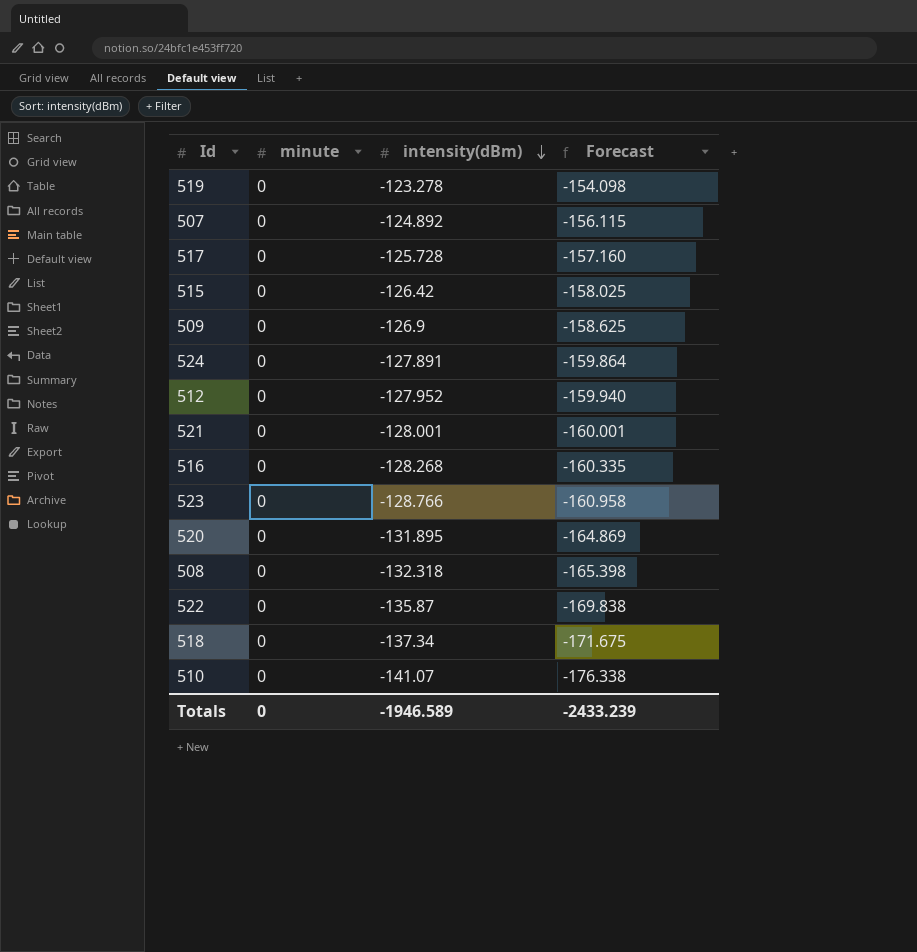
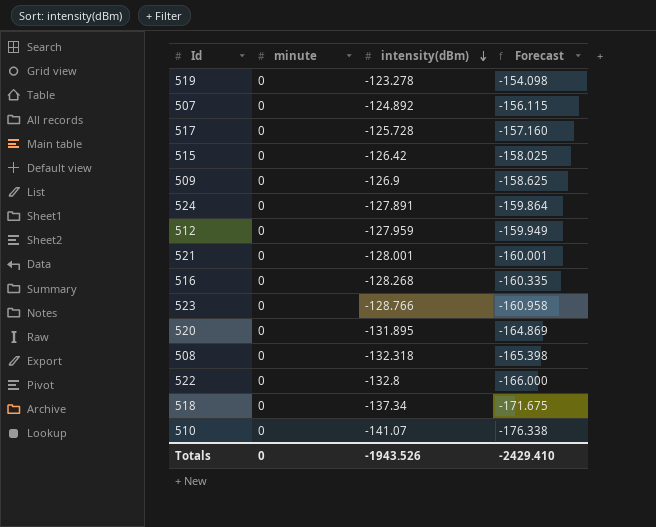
512 | intensity(dBm): -127.952 -> -127.959
512 | Forecast: -159.940 -> -159.949
522 | intensity(dBm): -135.87 -> -132.8
522 | Forecast: -169.838 -> -166.000
Totals | intensity(dBm): -1946.589 -> -1943.526
Totals | Forecast: -2433.239 -> -2429.410

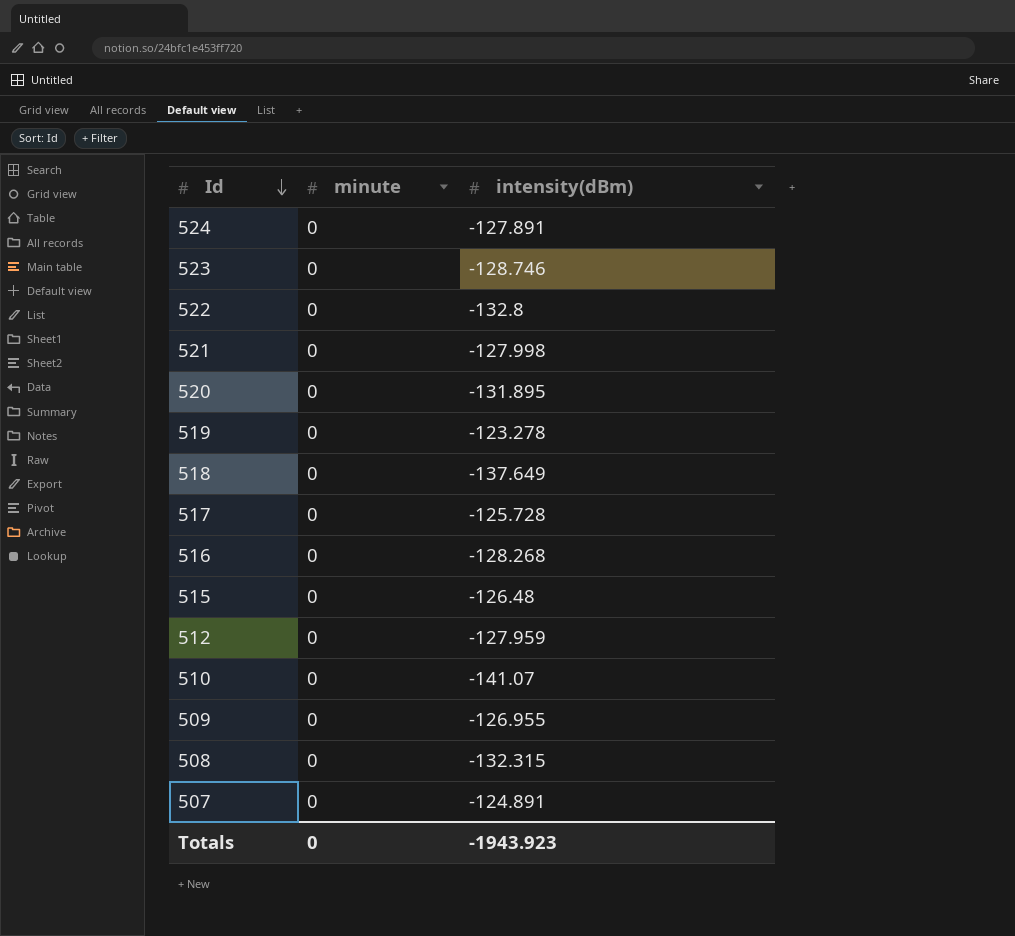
row order: intensity(dBm) descending -> Id descending
column Forecast | formula: [intensity(dBm)] * 1.25 -> none
523 | intensity(dBm): -128.766 -> -128.746
521 | intensity(dBm): -128.001 -> -127.998
518 | intensity(dBm): -137.34 -> -137.649
515 | intensity(dBm): -126.42 -> -126.48
509 | intensity(dBm): -126.9 -> -126.955
508 | intensity(dBm): -132.318 -> -132.315
507 | intensity(dBm): -124.892 -> -124.891
Totals | intensity(dBm): -1943.526 -> -1943.923

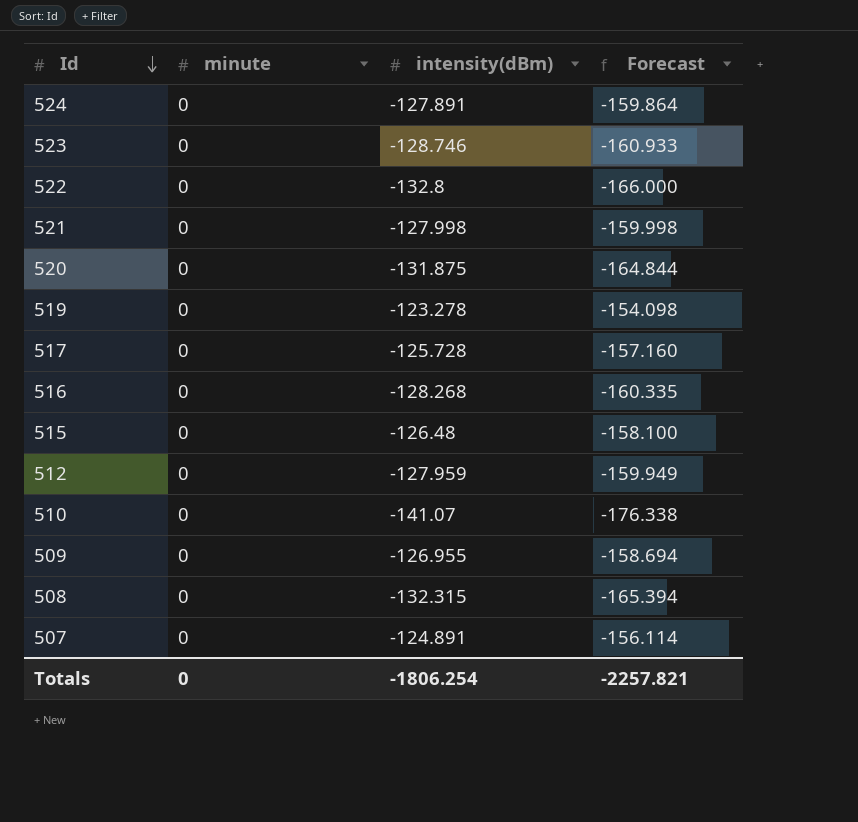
column Forecast | formula: none -> [intensity(dBm)] * 1.25
row 518: 0 | -137.649 -> none
520 | intensity(dBm): -131.895 -> -131.875
Totals | intensity(dBm): -1943.923 -> -1806.254

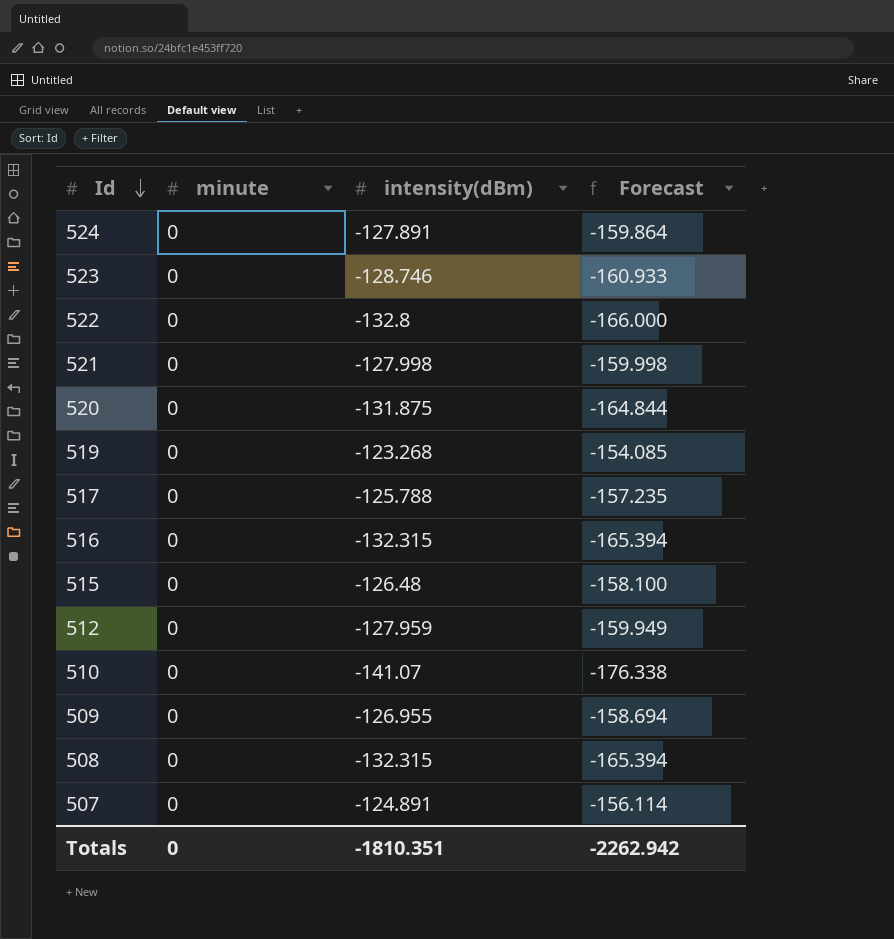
519 | intensity(dBm): -123.278 -> -123.268
519 | Forecast: -154.098 -> -154.085
517 | intensity(dBm): -125.728 -> -125.788
517 | Forecast: -157.160 -> -157.235
516 | intensity(dBm): -128.268 -> -132.315
516 | Forecast: -160.335 -> -165.394
Totals | intensity(dBm): -1806.254 -> -1810.351
Totals | Forecast: -2257.821 -> -2262.942

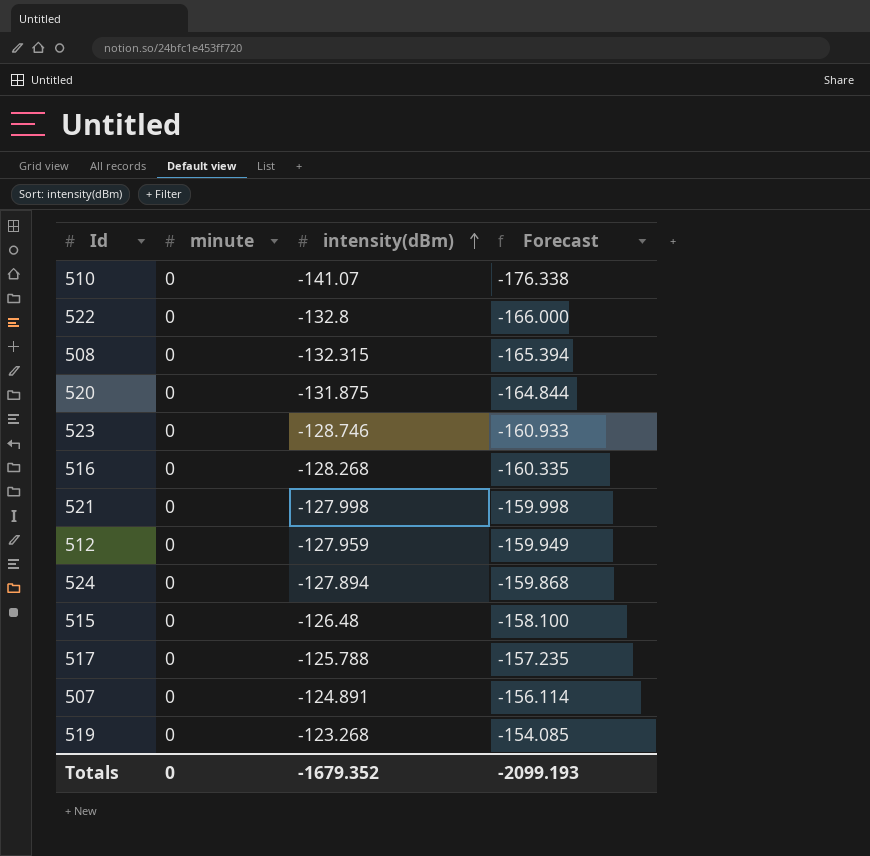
row order: Id descending -> intensity(dBm) ascending
row 509: 0 | -126.955 | -158.694 -> none
516 | intensity(dBm): -132.315 -> -128.268
516 | Forecast: -165.394 -> -160.335
524 | intensity(dBm): -127.891 -> -127.894
524 | Forecast: -159.864 -> -159.868
Totals | intensity(dBm): -1810.351 -> -1679.352
Totals | Forecast: -2262.942 -> -2099.193

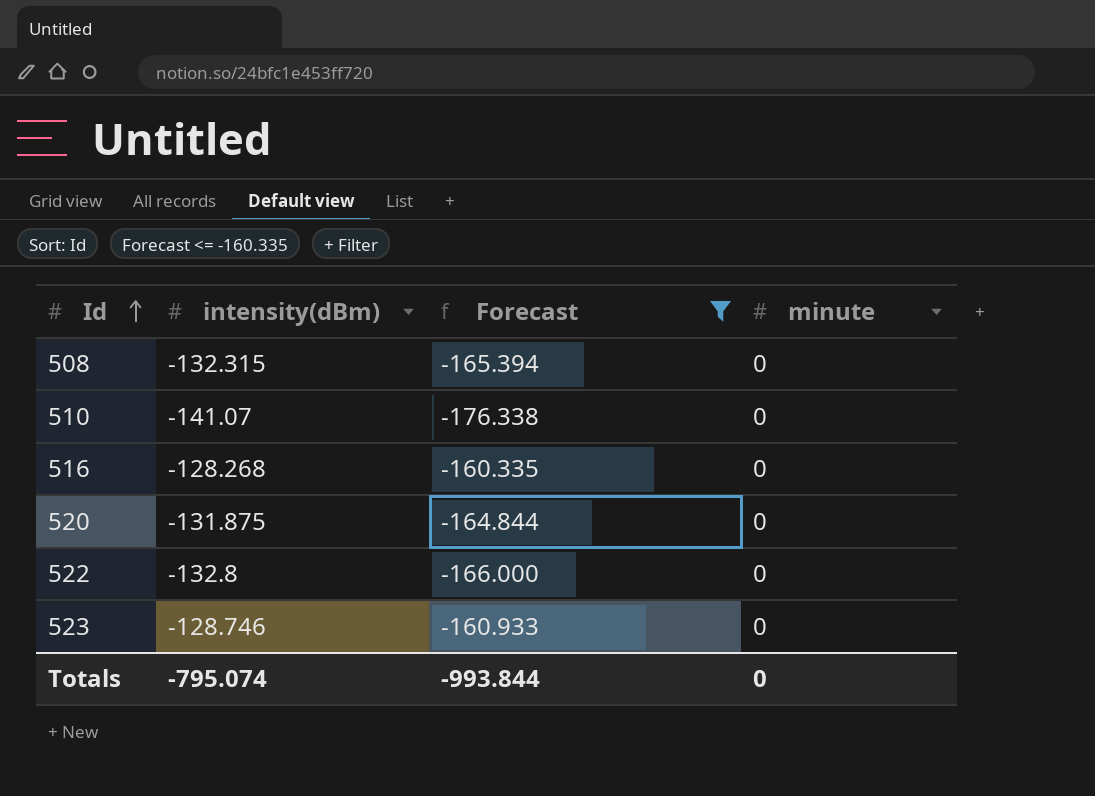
filter: none -> Forecast <= -160.335
row order: intensity(dBm) ascending -> Id ascending
column minute | position: 2 -> 4
Totals | intensity(dBm): -1679.352 -> -795.074
Totals | Forecast: -2099.193 -> -993.844

